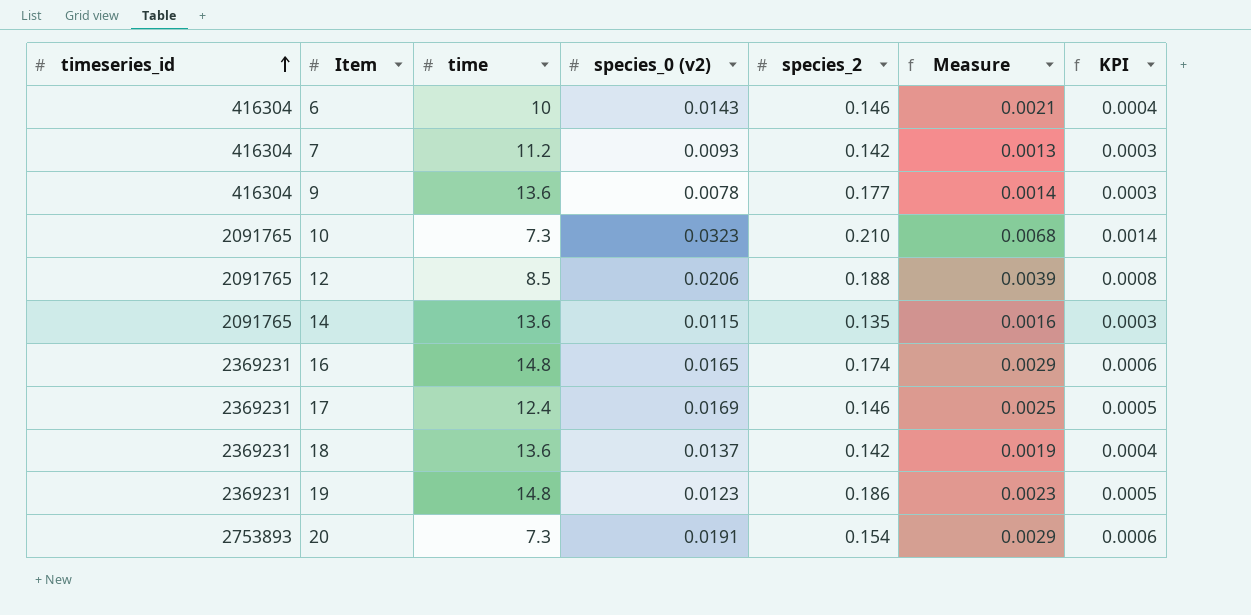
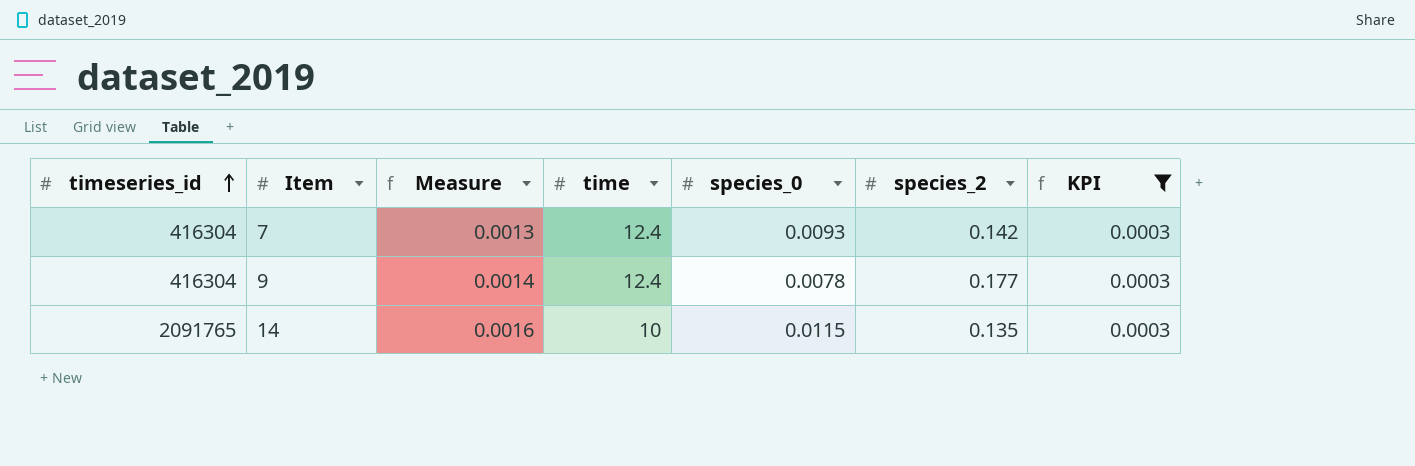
filter: none -> KPI = 0.0003
column Measure | position: 6 -> 3
column name: species_0 (v2) -> species_0
7 | time: 11.2 -> 12.4
9 | time: 13.6 -> 12.4
14 | time: 13.6 -> 10

